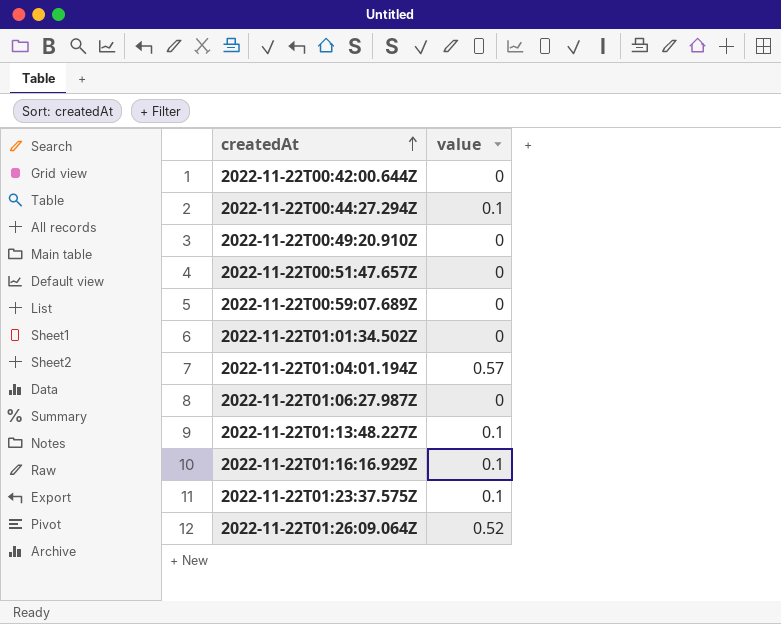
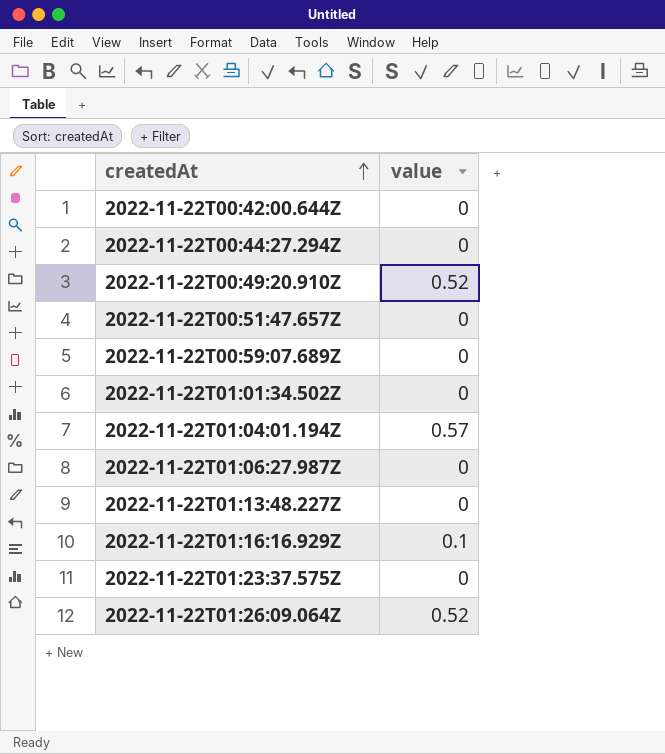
2022-11-22T00:44:27.294Z | value: 0.1 -> 0
2022-11-22T00:49:20.910Z | value: 0 -> 0.52
2022-11-22T01:13:48.227Z | value: 0.1 -> 0
2022-11-22T01:23:37.575Z | value: 0.1 -> 0

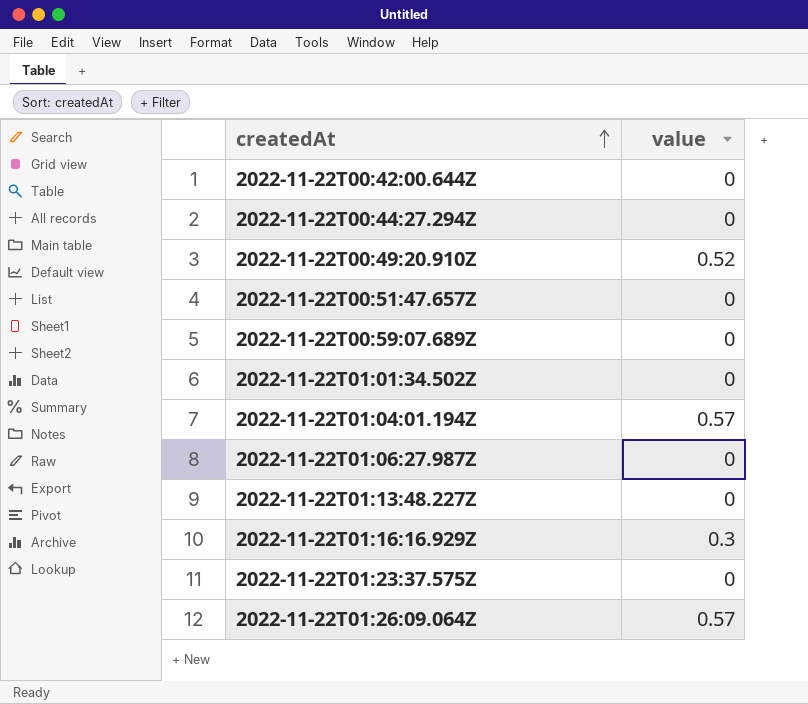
2022-11-22T01:16:16.929Z | value: 0.1 -> 0.3
2022-11-22T01:26:09.064Z | value: 0.52 -> 0.57

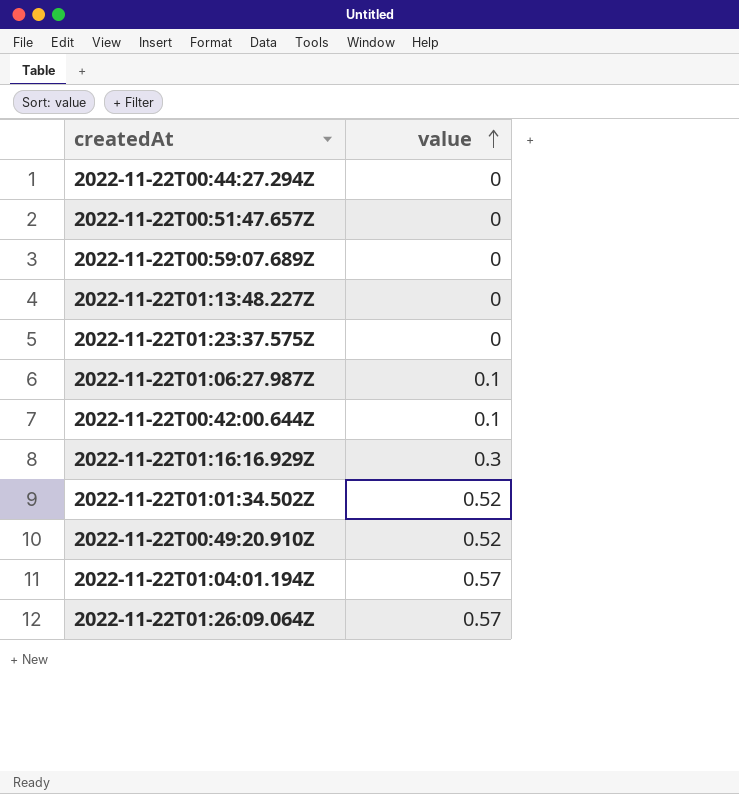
row order: createdAt ascending -> value ascending
2022-11-22T01:06:27.987Z | value: 0 -> 0.1
2022-11-22T00:42:00.644Z | value: 0 -> 0.1
2022-11-22T01:01:34.502Z | value: 0 -> 0.52

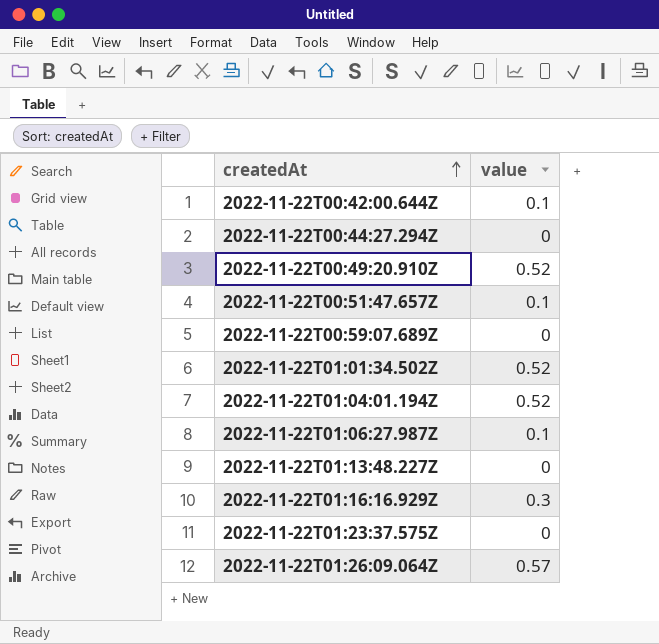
row order: value ascending -> createdAt ascending
2022-11-22T00:51:47.657Z | value: 0 -> 0.1
2022-11-22T01:04:01.194Z | value: 0.57 -> 0.52

